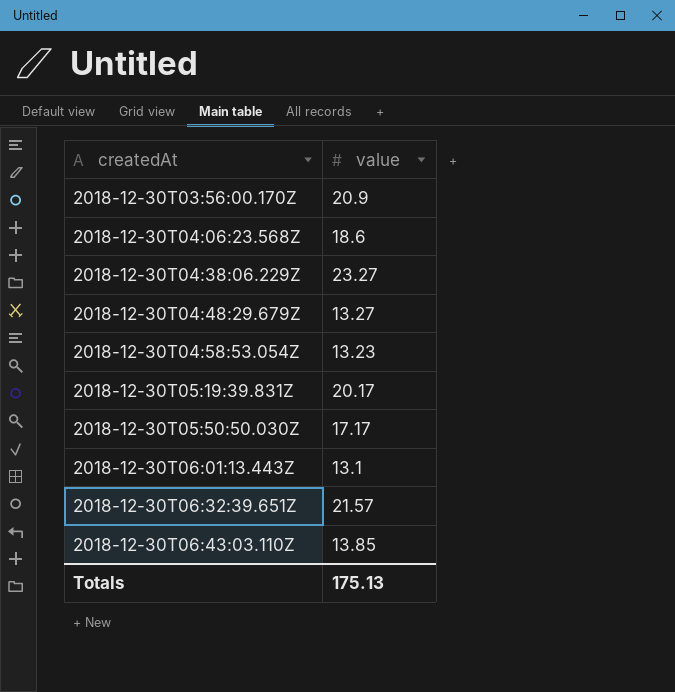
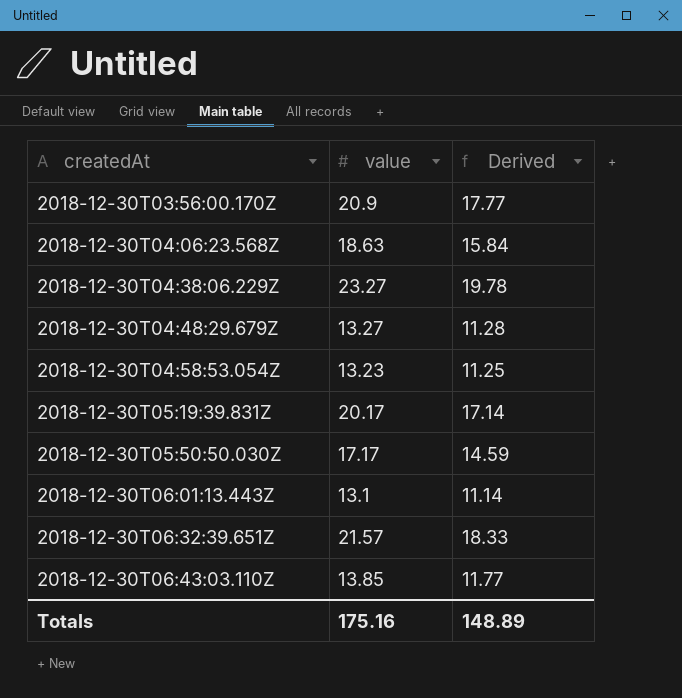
column Derived | formula: none -> [value] * 0.85
2018-12-30T04:06:23.568Z | value: 18.6 -> 18.63
Totals | value: 175.13 -> 175.16

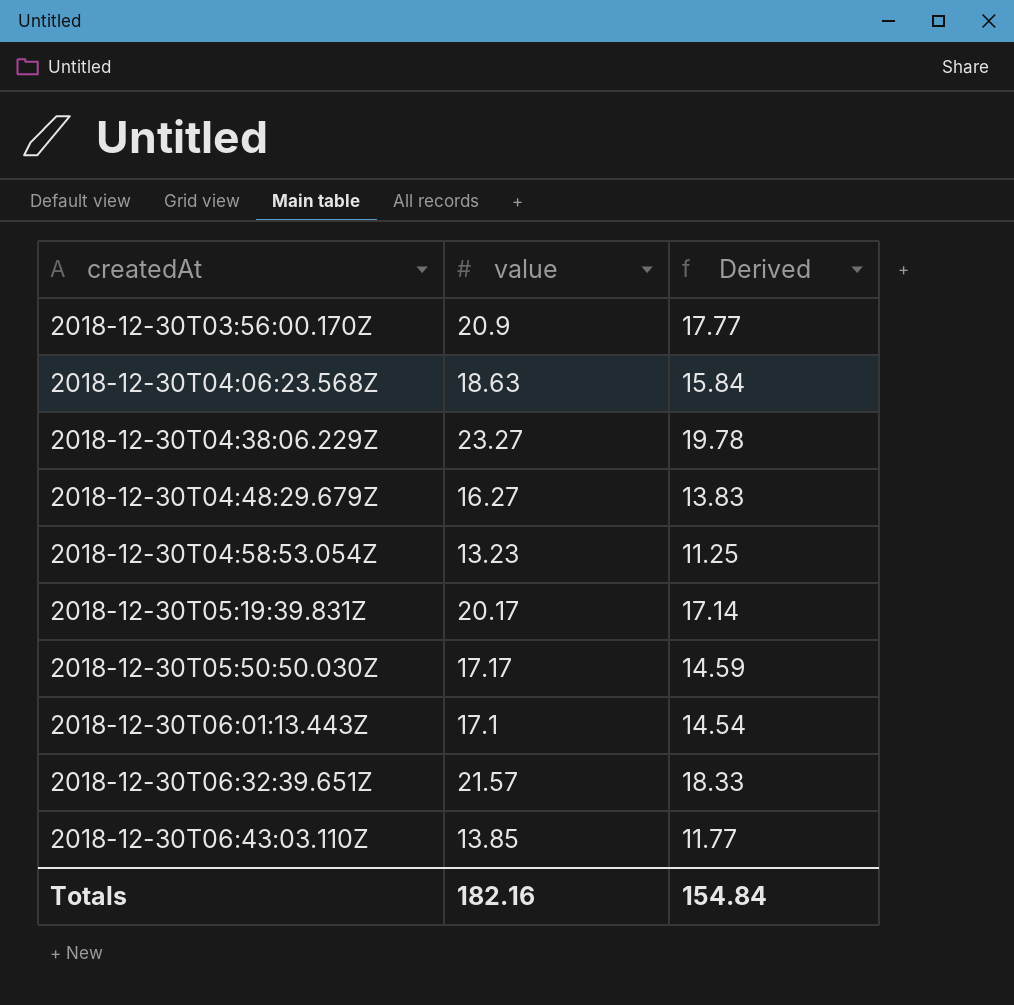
2018-12-30T04:48:29.679Z | value: 13.27 -> 16.27
2018-12-30T04:48:29.679Z | Derived: 11.28 -> 13.83
2018-12-30T06:01:13.443Z | value: 13.1 -> 17.1
2018-12-30T06:01:13.443Z | Derived: 11.14 -> 14.54
Totals | value: 175.16 -> 182.16
Totals | Derived: 148.89 -> 154.84

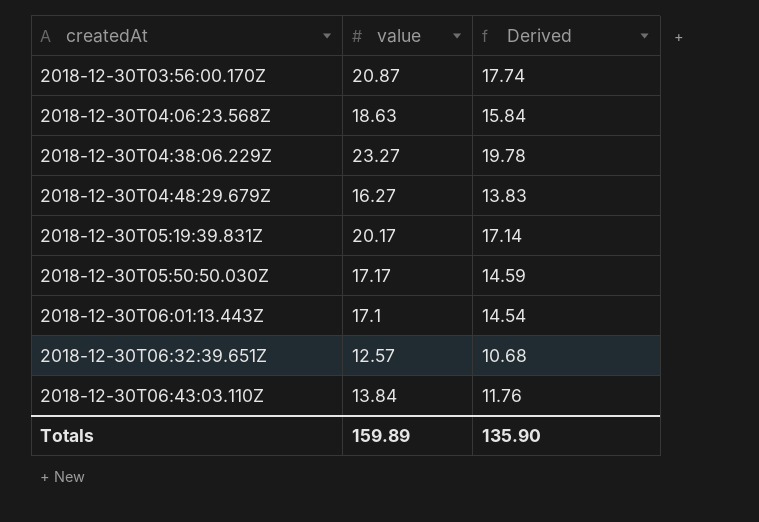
row 2018-12-30T04:58:53.054Z: 13.23 | 11.25 -> none
2018-12-30T03:56:00.170Z | value: 20.9 -> 20.87
2018-12-30T03:56:00.170Z | Derived: 17.77 -> 17.74
2018-12-30T06:32:39.651Z | value: 21.57 -> 12.57
2018-12-30T06:32:39.651Z | Derived: 18.33 -> 10.68
2018-12-30T06:43:03.110Z | value: 13.85 -> 13.84
2018-12-30T06:43:03.110Z | Derived: 11.77 -> 11.76
Totals | value: 182.16 -> 159.89
Totals | Derived: 154.84 -> 135.90

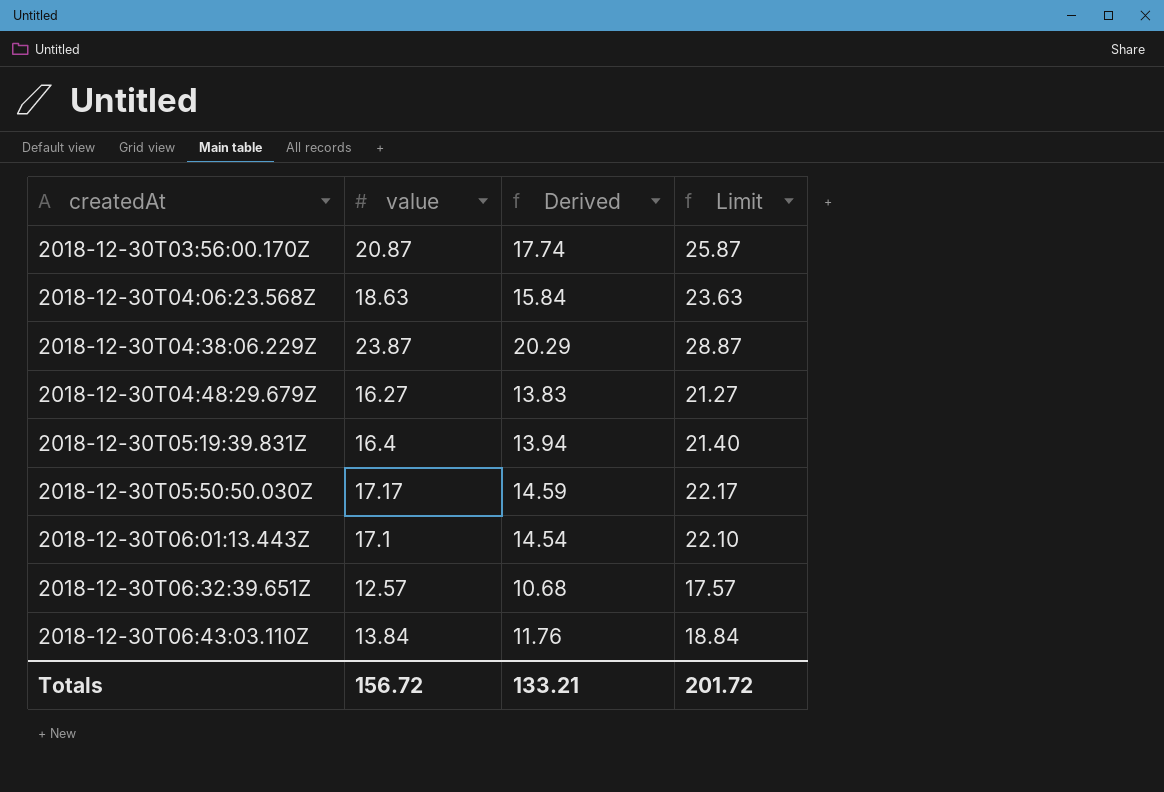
column Limit | formula: none -> [value] + 5
2018-12-30T04:38:06.229Z | value: 23.27 -> 23.87
2018-12-30T04:38:06.229Z | Derived: 19.78 -> 20.29
2018-12-30T05:19:39.831Z | value: 20.17 -> 16.4
2018-12-30T05:19:39.831Z | Derived: 17.14 -> 13.94
Totals | value: 159.89 -> 156.72
Totals | Derived: 135.90 -> 133.21

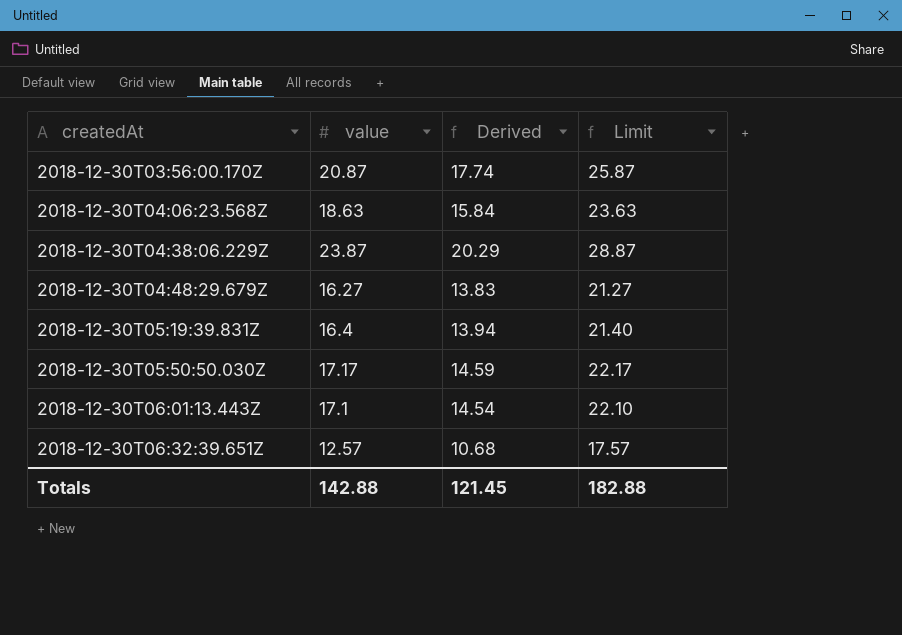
row 2018-12-30T06:43:03.110Z: 13.84 | 11.76 | 18.84 -> none
Totals | value: 156.72 -> 142.88
Totals | Derived: 133.21 -> 121.45
Totals | Limit: 201.72 -> 182.88

